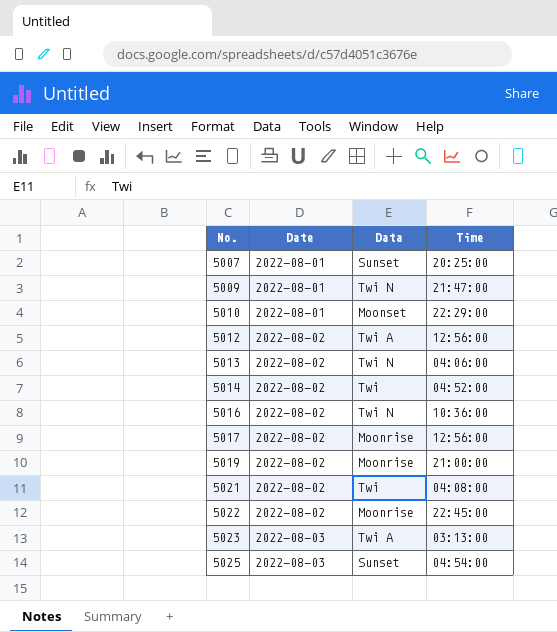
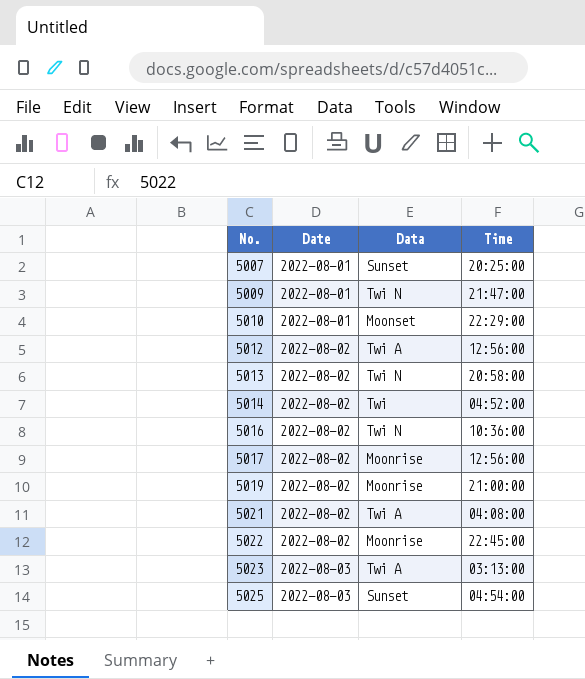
5013 | Time: 04:06:00 -> 20:58:00
5021 | Data: Twi -> Twi A

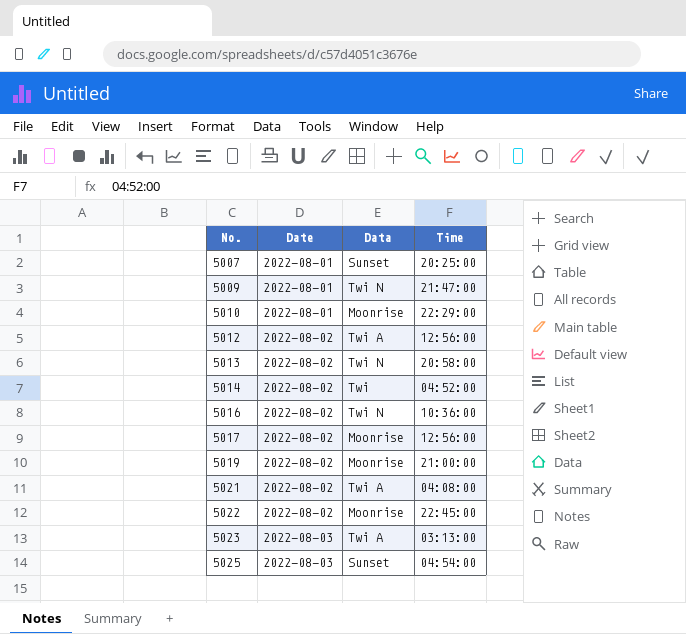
5010 | Data: Moonset -> Moonrise

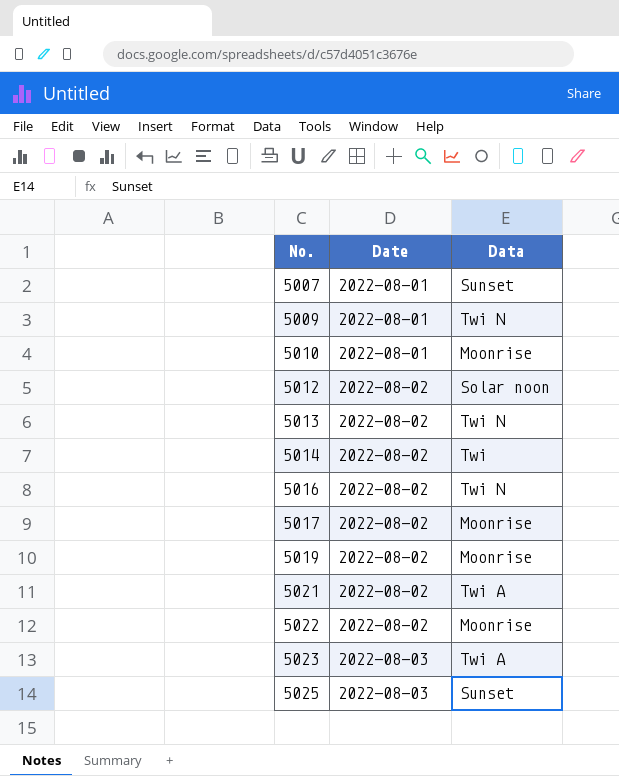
column Time | position: 4 -> none
5012 | Data: Twi A -> Solar noon

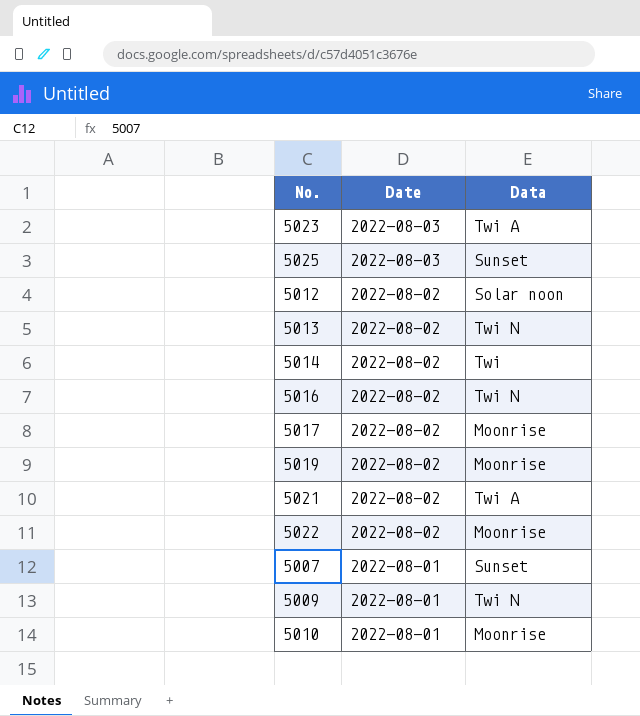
row order: No. ascending -> Date descending

